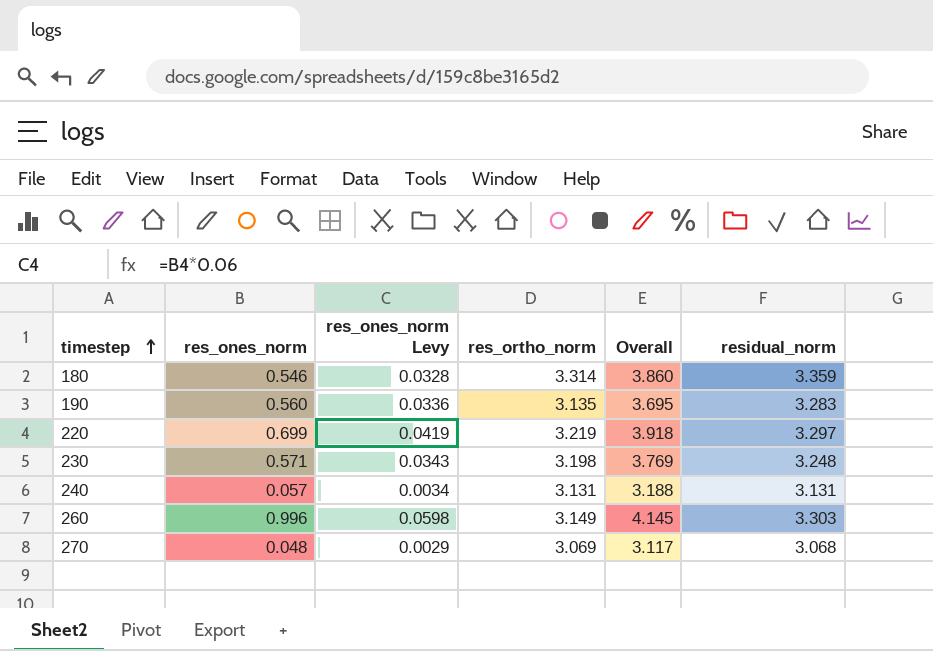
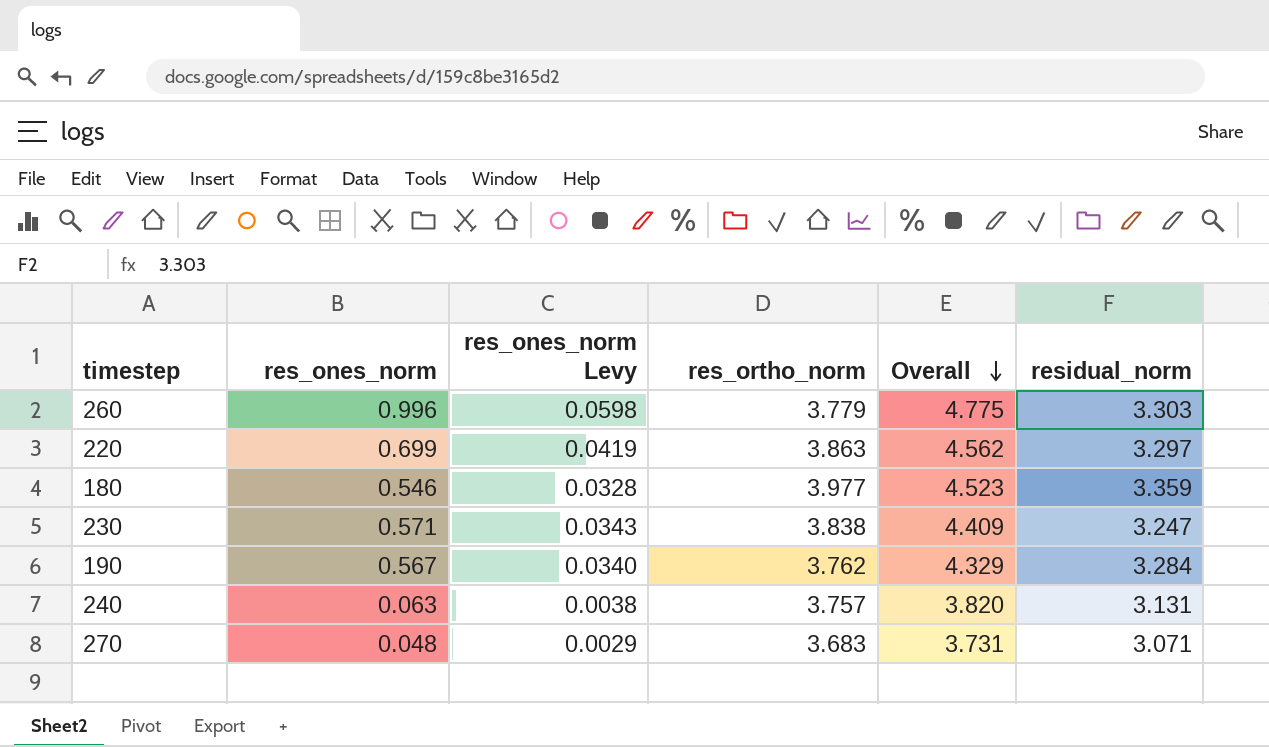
row order: timestep ascending -> Overall descending
260 | res_ortho_norm: 3.149 -> 3.779
260 | Overall: 4.145 -> 4.775
220 | res_ortho_norm: 3.219 -> 3.863
220 | Overall: 3.918 -> 4.562
180 | res_ortho_norm: 3.314 -> 3.977
180 | Overall: 3.860 -> 4.523
230 | res_ortho_norm: 3.198 -> 3.838
230 | Overall: 3.769 -> 4.409
230 | residual_norm: 3.248 -> 3.247
190 | res_ones_norm: 0.560 -> 0.567
190 | res_ones_norm Levy: 0.0336 -> 0.0340
190 | res_ortho_norm: 3.135 -> 3.762
190 | Overall: 3.695 -> 4.329
190 | residual_norm: 3.283 -> 3.284
240 | res_ones_norm: 0.057 -> 0.063
240 | res_ones_norm Levy: 0.0034 -> 0.0038
240 | res_ortho_norm: 3.131 -> 3.757
240 | Overall: 3.188 -> 3.820
270 | res_ortho_norm: 3.069 -> 3.683
270 | Overall: 3.117 -> 3.731
270 | residual_norm: 3.068 -> 3.071

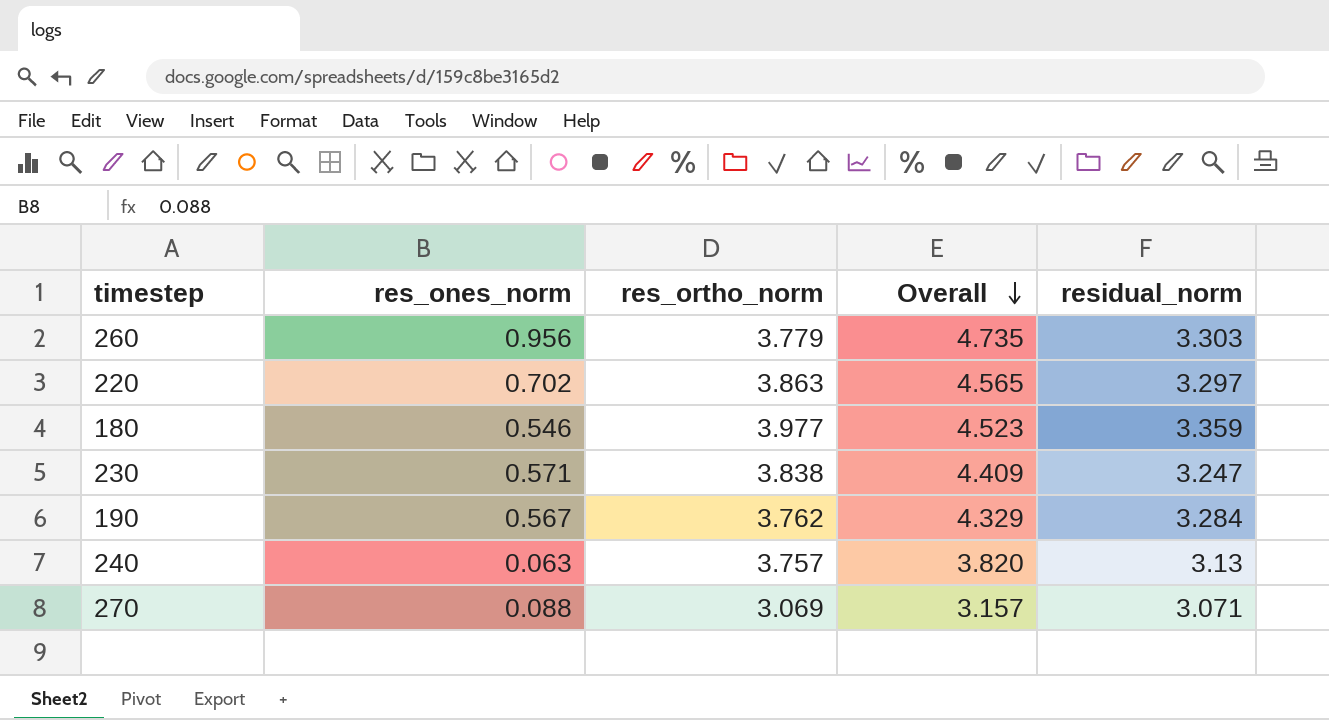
column res_ones_norm Levy | formula: [res_ones_norm] * 0.06 -> none
260 | res_ones_norm: 0.996 -> 0.956
260 | Overall: 4.775 -> 4.735
220 | res_ones_norm: 0.699 -> 0.702
220 | Overall: 4.562 -> 4.565
240 | residual_norm: 3.131 -> 3.13
270 | res_ones_norm: 0.048 -> 0.088
270 | res_ortho_norm: 3.683 -> 3.069
270 | Overall: 3.731 -> 3.157

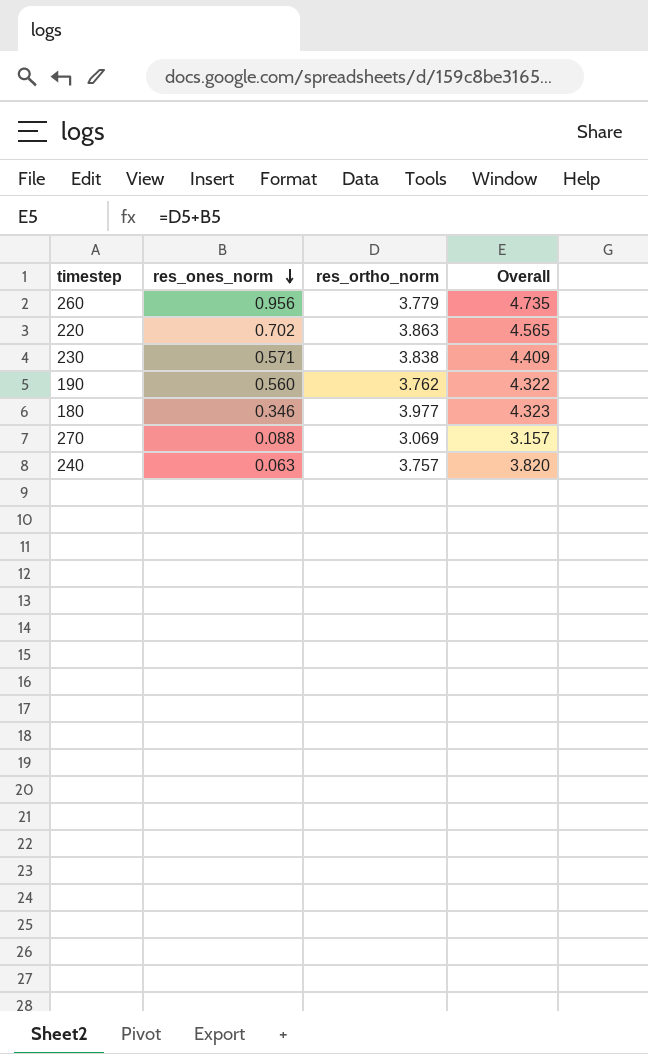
row order: Overall descending -> res_ones_norm descending
column residual_norm | position: 5 -> none
190 | res_ones_norm: 0.567 -> 0.560
190 | Overall: 4.329 -> 4.322
180 | res_ones_norm: 0.546 -> 0.346
180 | Overall: 4.523 -> 4.323

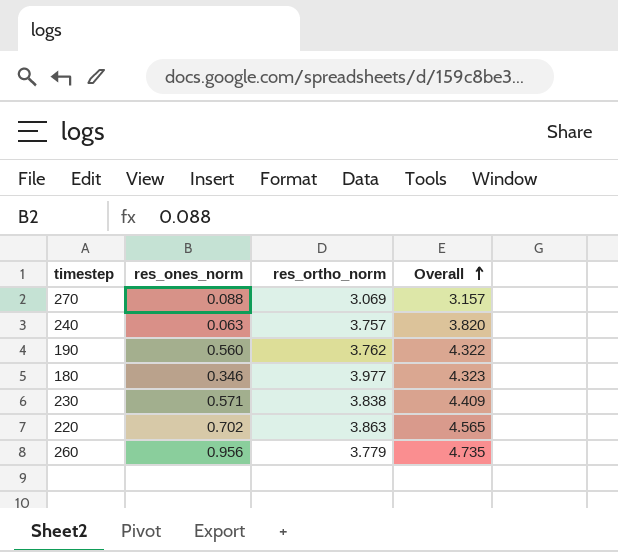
row order: res_ones_norm descending -> Overall ascending

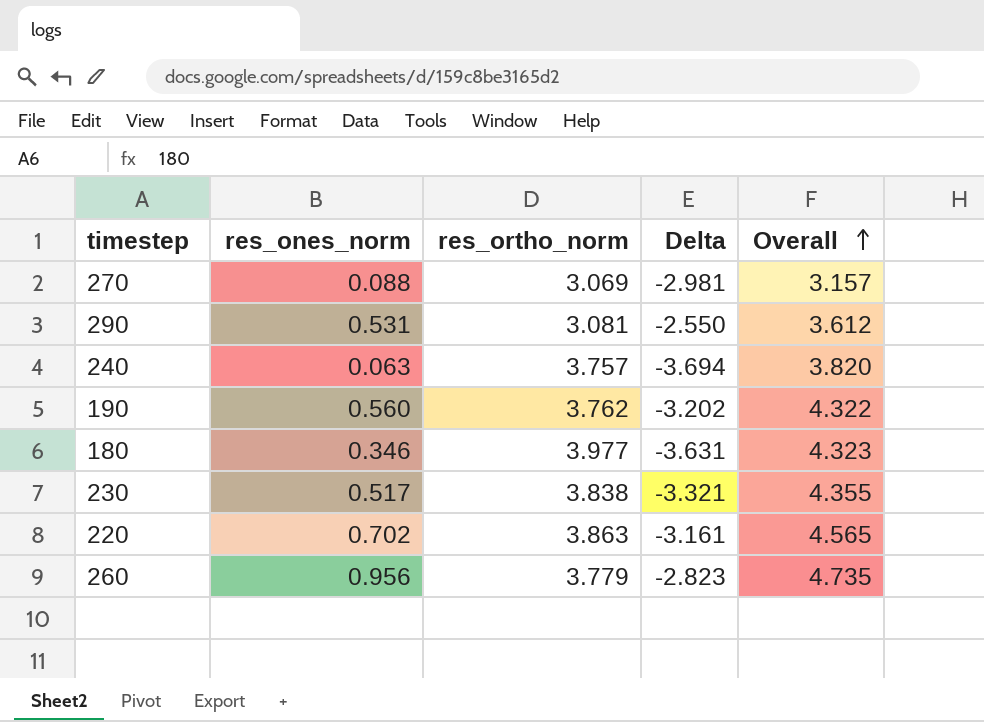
column Delta | formula: none -> [res_ones_norm] - [res_ortho_norm]
row 290: none -> 0.531 | 3.081 | -2.550 | 3.612
230 | res_ones_norm: 0.571 -> 0.517
230 | Overall: 4.409 -> 4.355

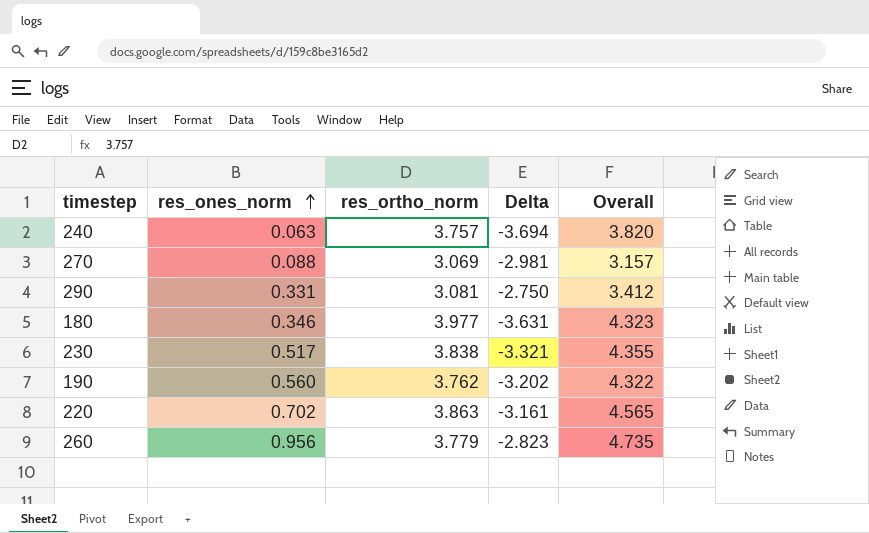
row order: Overall ascending -> res_ones_norm ascending
290 | res_ones_norm: 0.531 -> 0.331
290 | Delta: -2.550 -> -2.750
290 | Overall: 3.612 -> 3.412

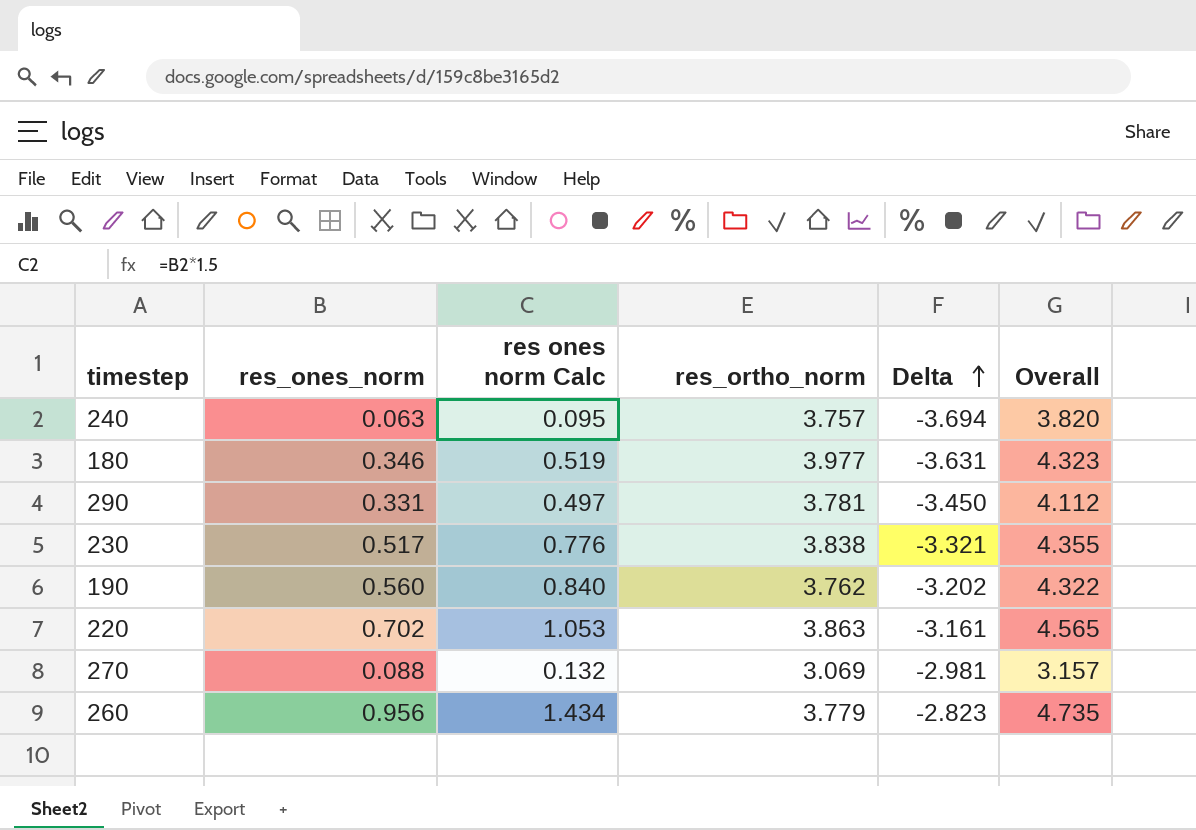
row order: res_ones_norm ascending -> Delta ascending
column res ones norm Calc | formula: none -> [res_ones_norm] * 1.5
290 | res_ortho_norm: 3.081 -> 3.781
290 | Delta: -2.750 -> -3.450
290 | Overall: 3.412 -> 4.112

